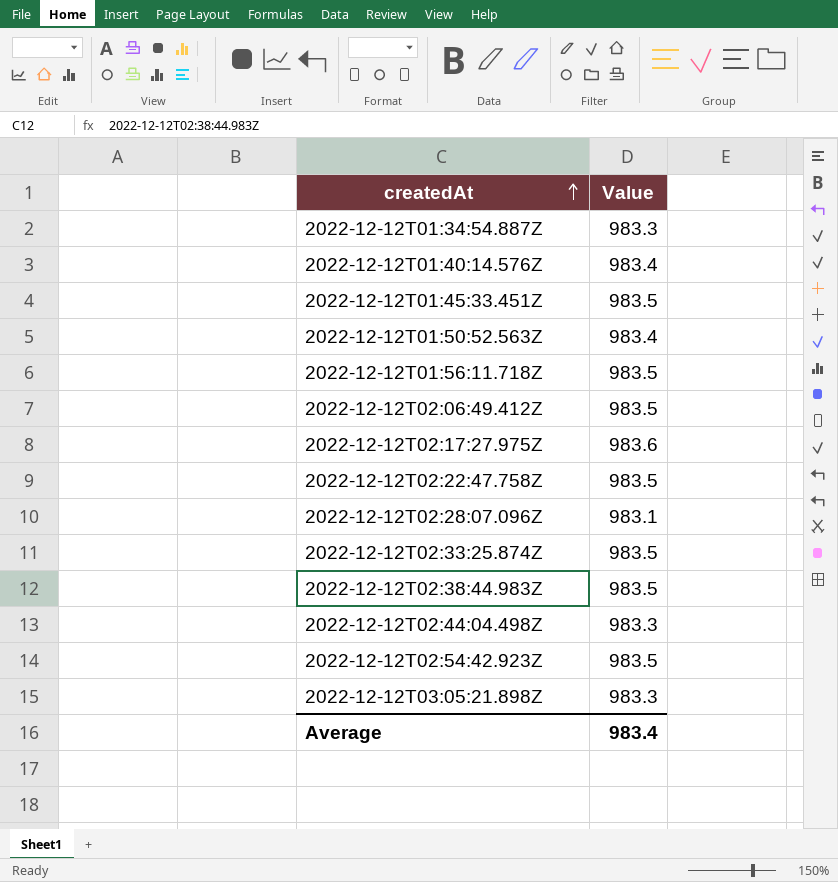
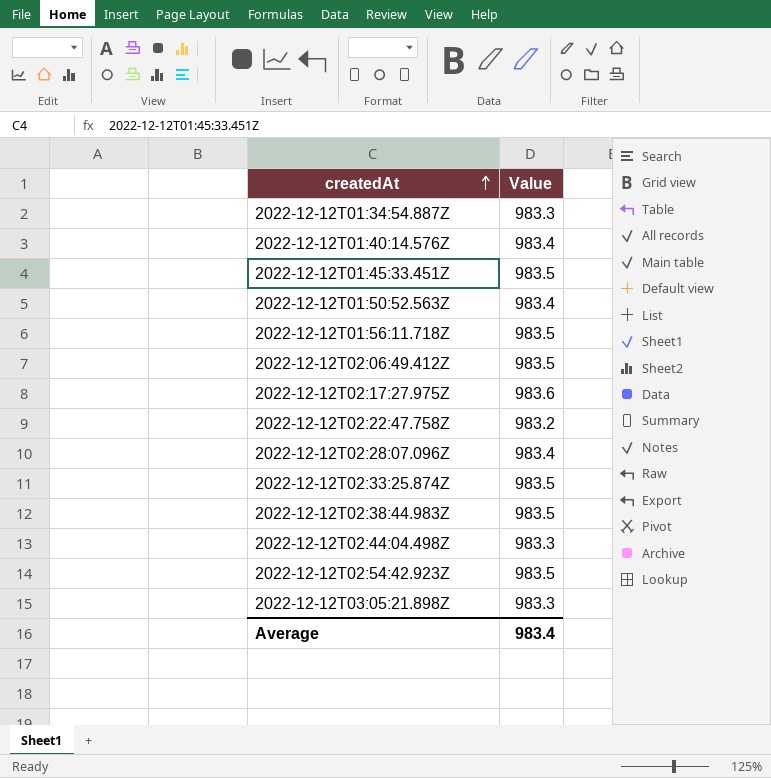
2022-12-12T02:22:47.758Z | Value: 983.5 -> 983.2
2022-12-12T02:28:07.096Z | Value: 983.1 -> 983.4

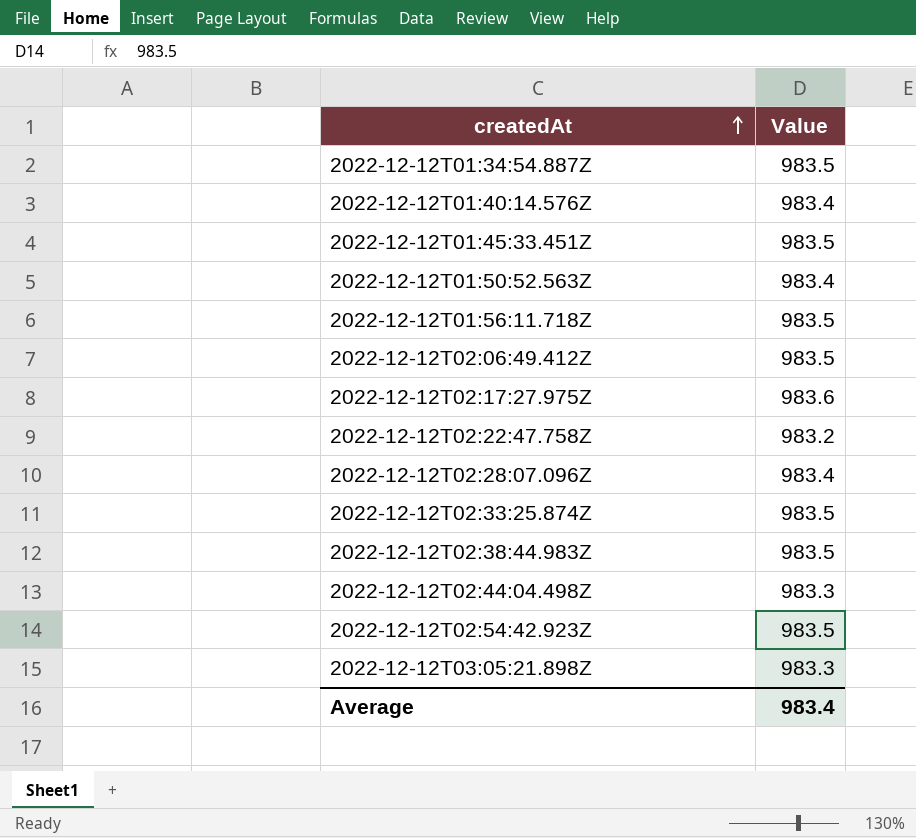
2022-12-12T01:34:54.887Z | Value: 983.3 -> 983.5

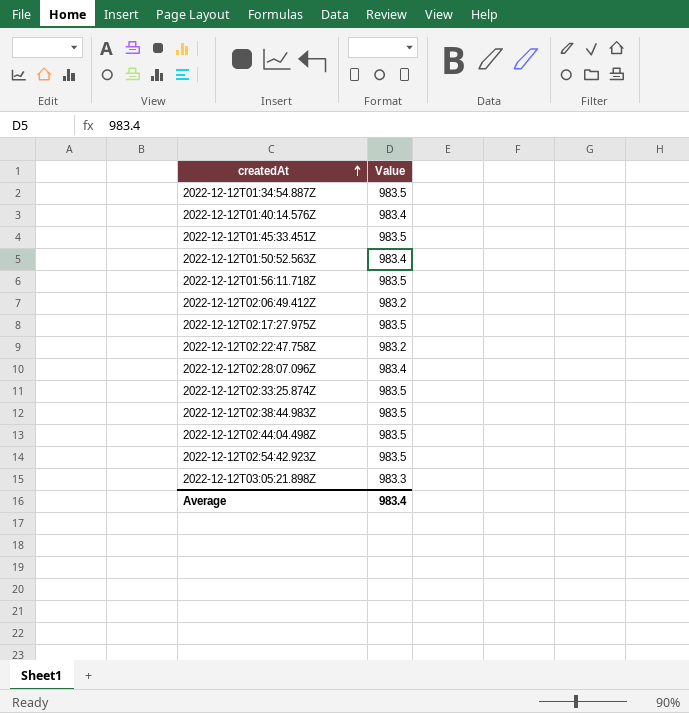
2022-12-12T02:06:49.412Z | Value: 983.5 -> 983.2
2022-12-12T02:17:27.975Z | Value: 983.6 -> 983.5
2022-12-12T02:44:04.498Z | Value: 983.3 -> 983.5

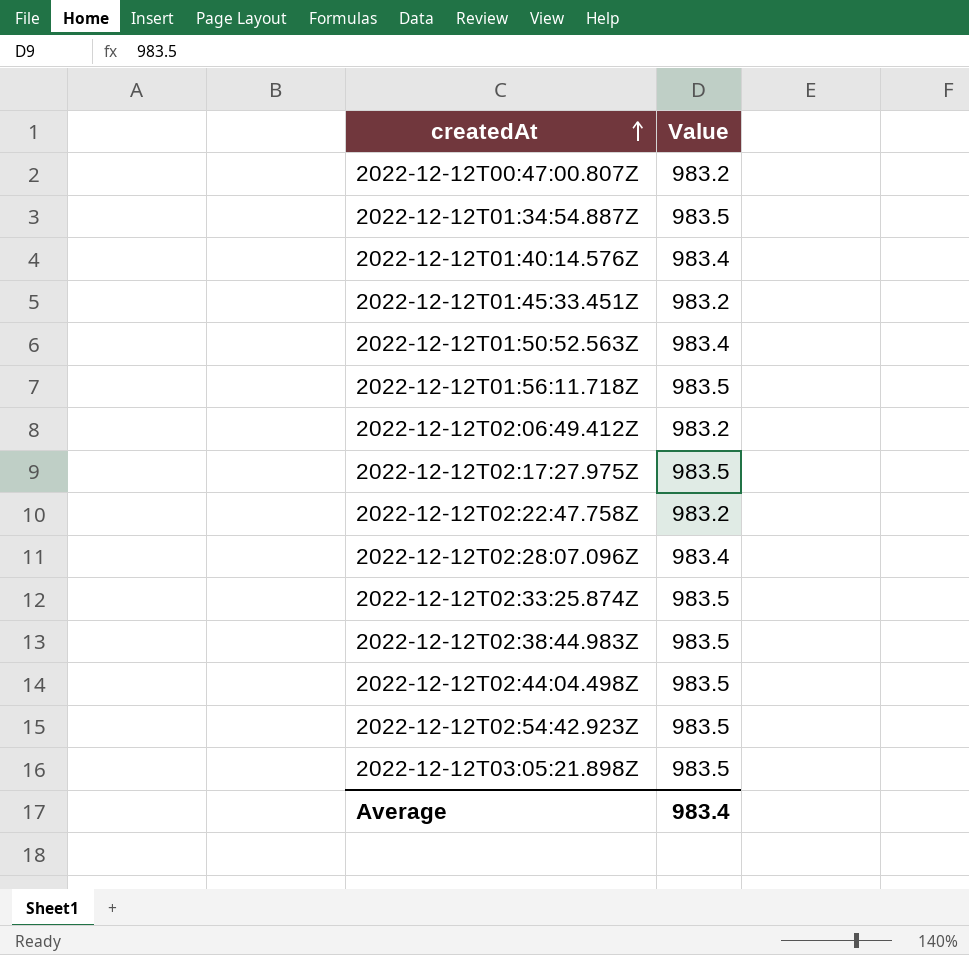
row 2022-12-12T00:47:00.807Z: none -> 983.2
2022-12-12T01:45:33.451Z | Value: 983.5 -> 983.2
2022-12-12T03:05:21.898Z | Value: 983.3 -> 983.5

